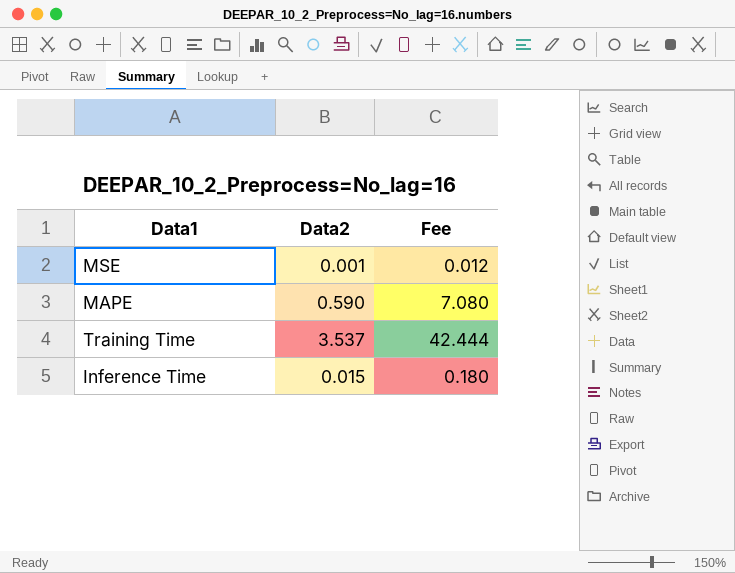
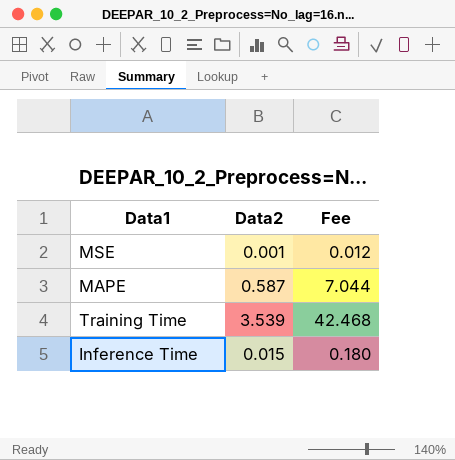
MAPE | Data2: 0.590 -> 0.587
MAPE | Fee: 7.080 -> 7.044
Training Time | Data2: 3.537 -> 3.539
Training Time | Fee: 42.444 -> 42.468

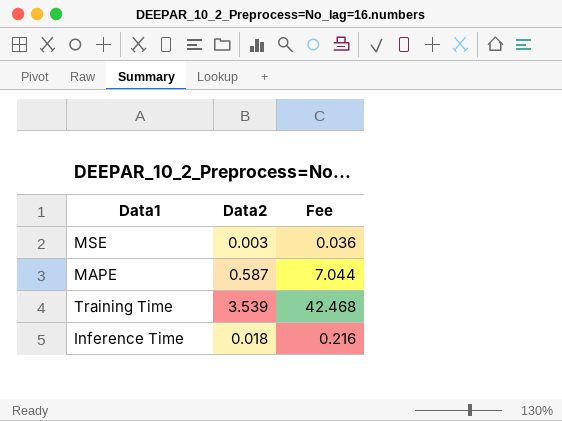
MSE | Data2: 0.001 -> 0.003
MSE | Fee: 0.012 -> 0.036
Inference Time | Data2: 0.015 -> 0.018
Inference Time | Fee: 0.180 -> 0.216

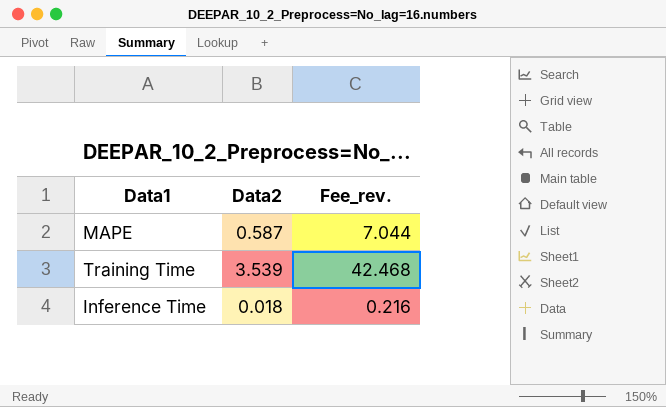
column name: Fee -> Fee_rev.
row MSE: 0.003 | 0.036 -> none

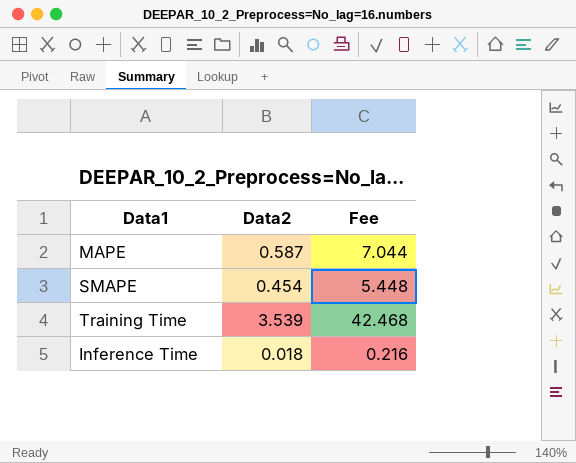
column name: Fee_rev. -> Fee
row SMAPE: none -> 0.454 | 5.448

